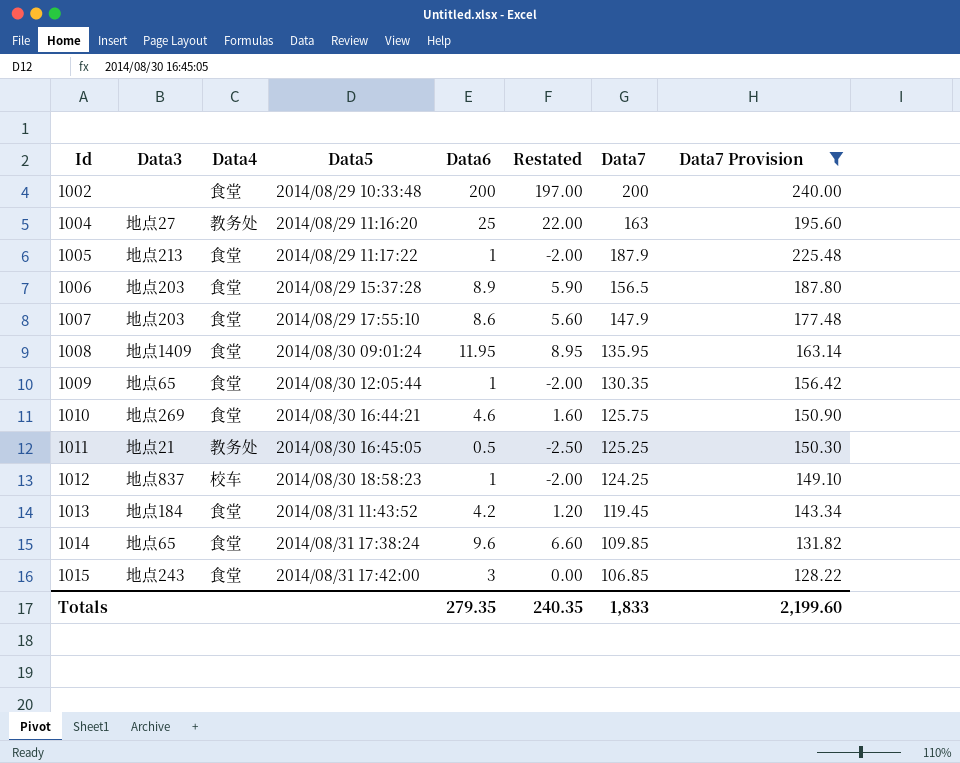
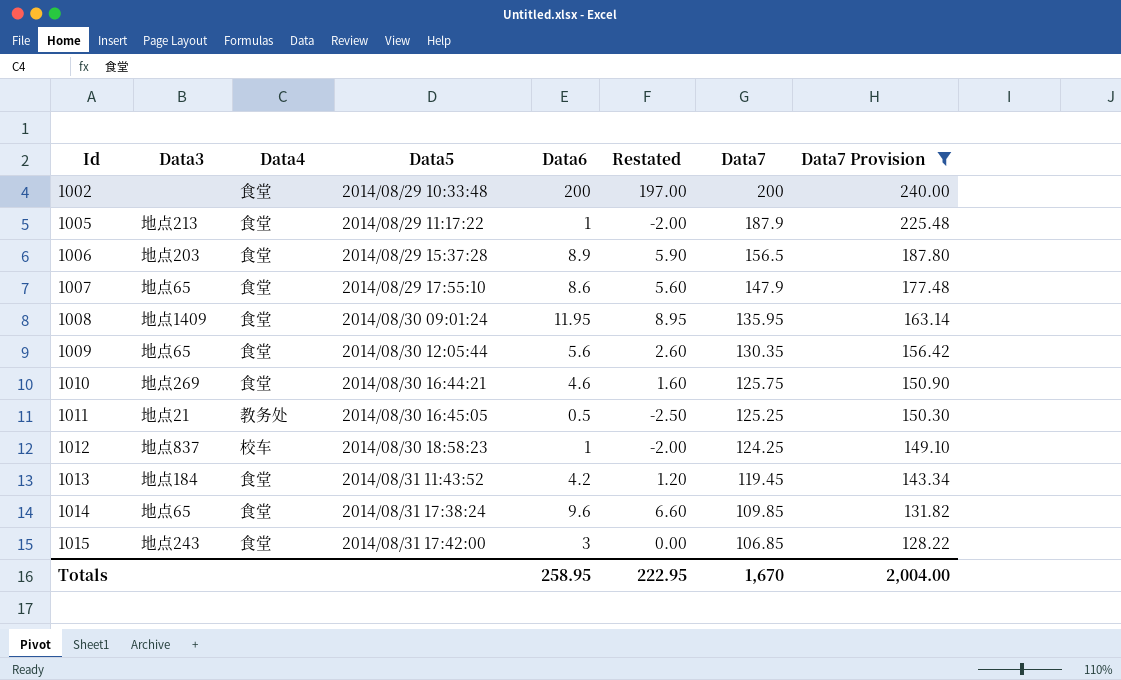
row 1004: 地点27 | 教务处 | 2014/08/29 11:16:20 | 25 | 22.00 | 163 | 195.60 -> none
1007 | Data3: 地点203 -> 地点65
1009 | Data6: 1 -> 5.6
1009 | Restated: -2.00 -> 2.60
Totals | Data6: 279.35 -> 258.95
Totals | Restated: 240.35 -> 222.95
Totals | Data7: 1,833 -> 1,670
Totals | Data7 Provision: 2,199.60 -> 2,004.00

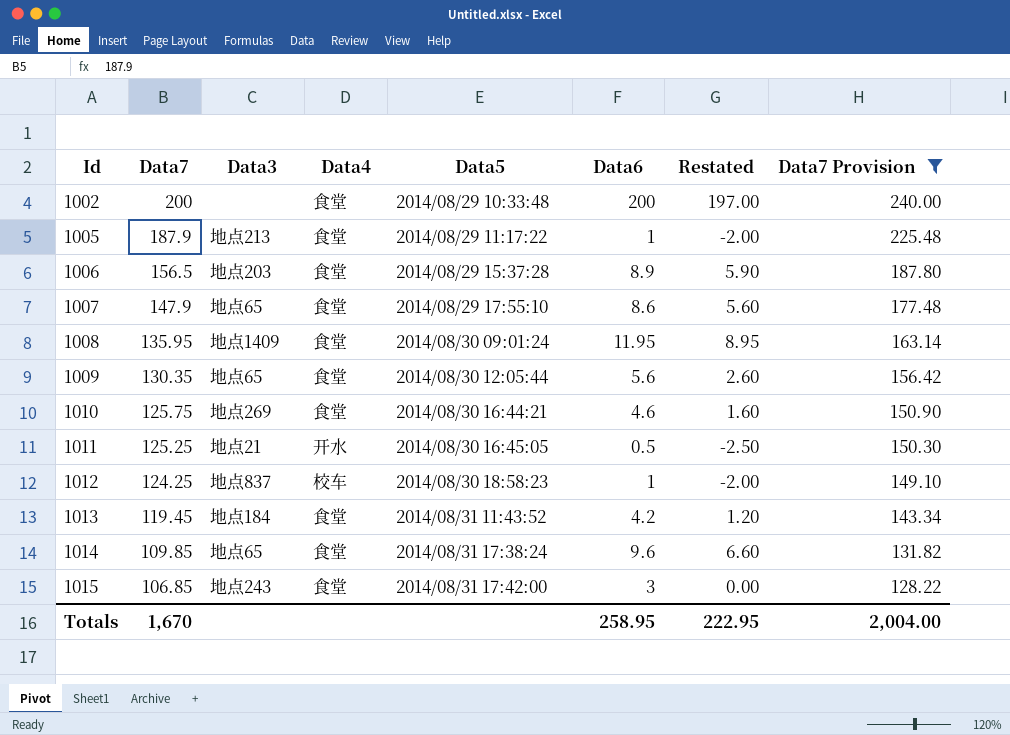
column Data7 | position: 7 -> 2
1011 | Data4: 教务处 -> 开水

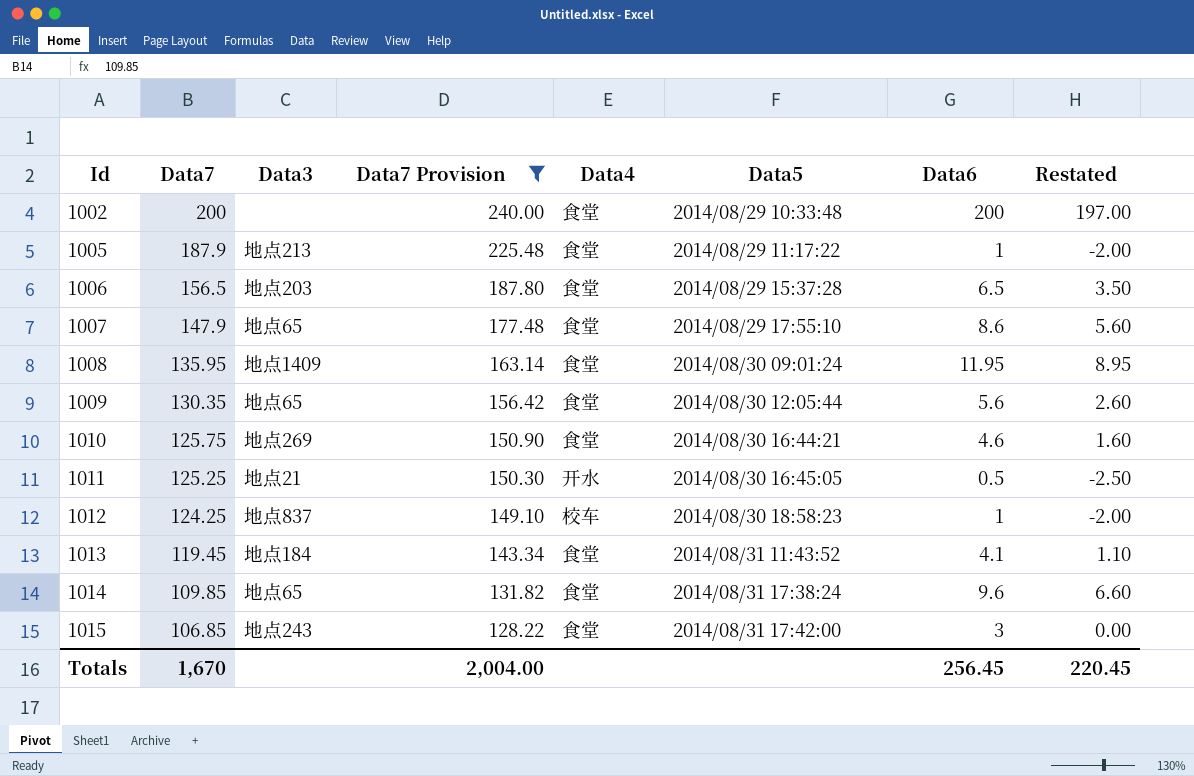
column Data7 Provision | position: 8 -> 4
1006 | Data6: 8.9 -> 6.5
1006 | Restated: 5.90 -> 3.50
1013 | Data6: 4.2 -> 4.1
1013 | Restated: 1.20 -> 1.10
Totals | Data6: 258.95 -> 256.45
Totals | Restated: 222.95 -> 220.45

